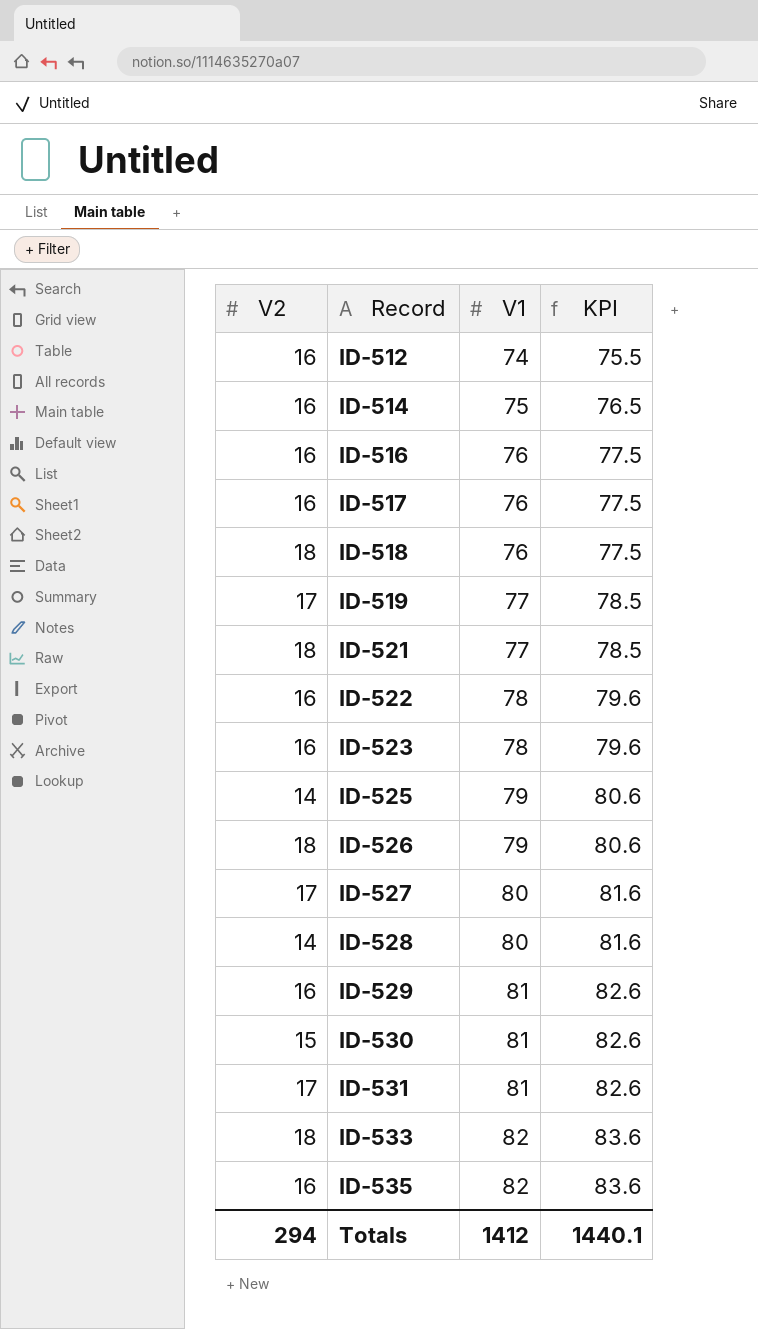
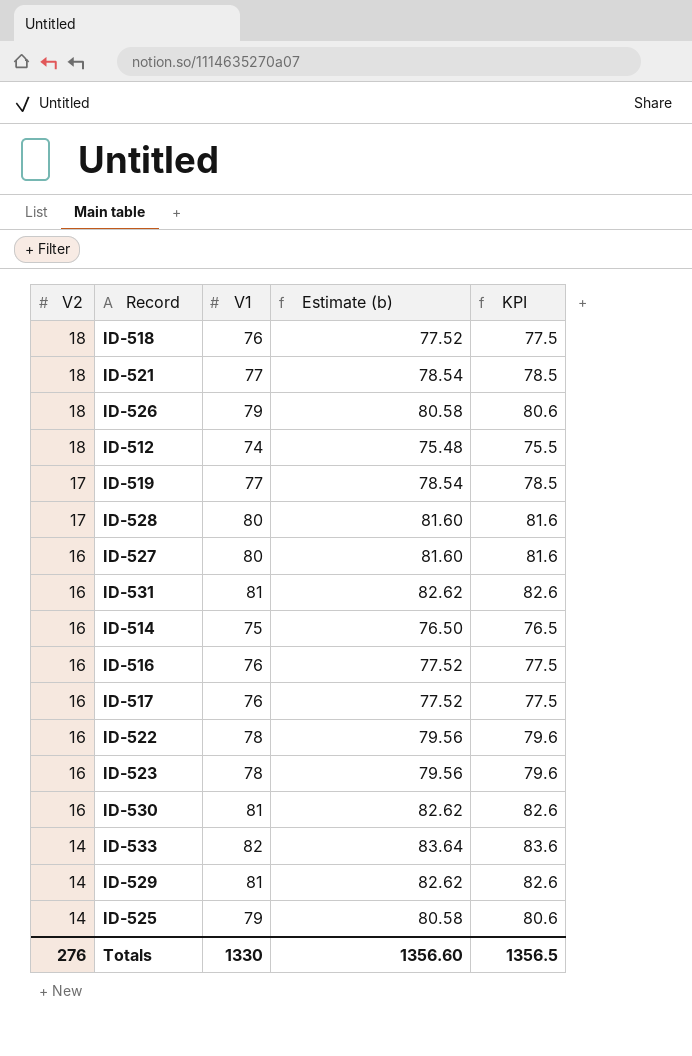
row order: Record ascending -> V2 descending
column Estimate (b) | formula: none -> [V1] * 1.02
row ID-535: 16 | 82 | 83.6 -> none
ID-512 | V2: 16 -> 18
ID-528 | V2: 14 -> 17
ID-527 | V2: 17 -> 16
ID-531 | V2: 17 -> 16
ID-530 | V2: 15 -> 16
ID-533 | V2: 18 -> 14
ID-529 | V2: 16 -> 14
Totals | V2: 294 -> 276
Totals | V1: 1412 -> 1330
Totals | KPI: 1440.1 -> 1356.5

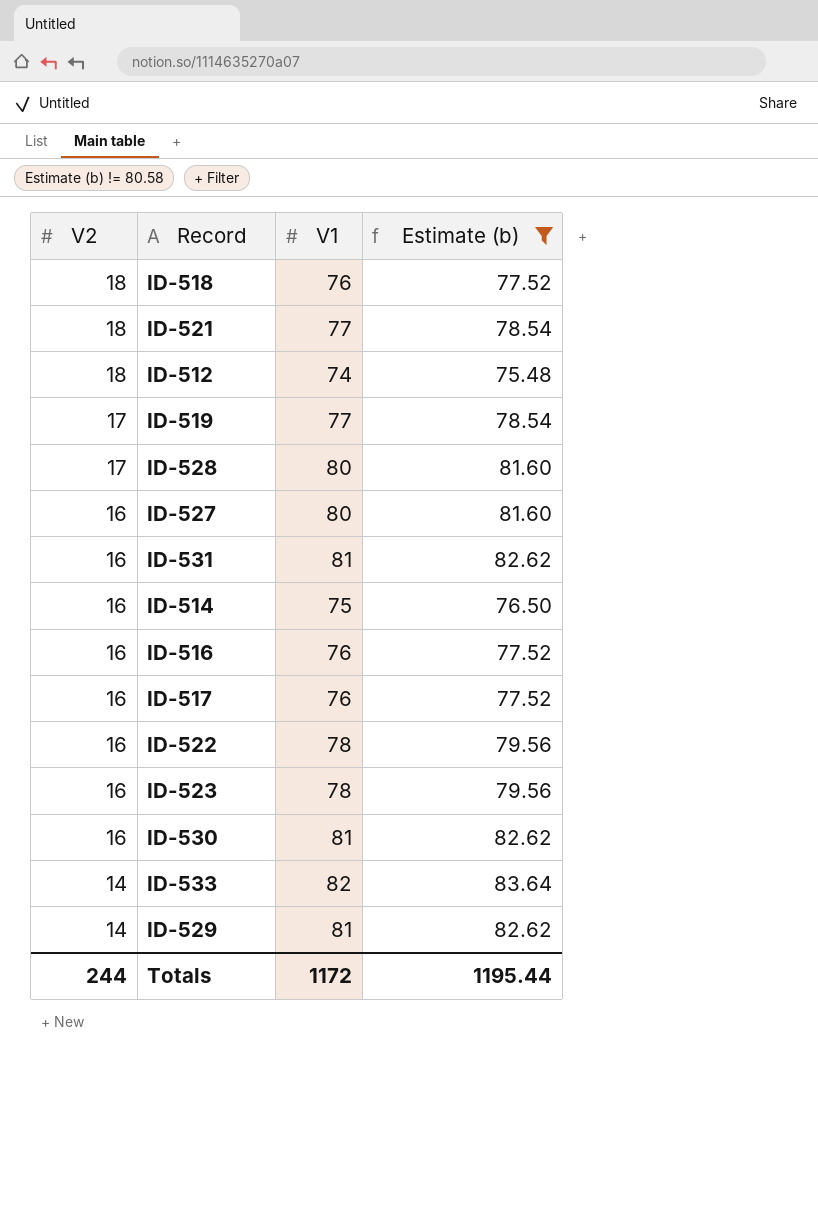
filter: none -> Estimate (b) != 80.58
column KPI | formula: [V1] * 1.02 -> none
Totals | V2: 276 -> 244
Totals | V1: 1330 -> 1172
Totals | Estimate (b): 1356.60 -> 1195.44

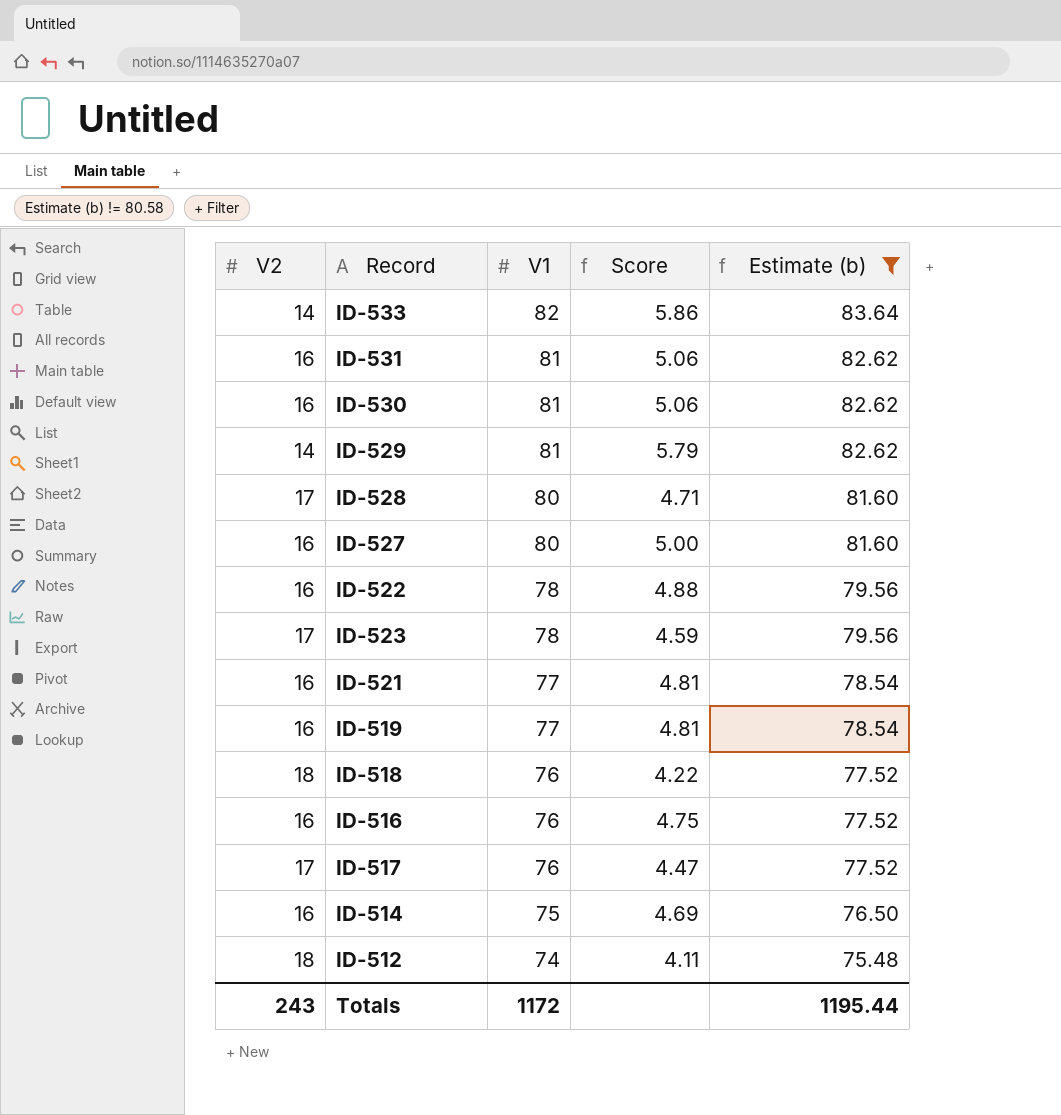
row order: V2 descending -> V1 descending
column Score | formula: none -> [V1] / [V2]
ID-523 | V2: 16 -> 17
ID-521 | V2: 18 -> 16
ID-519 | V2: 17 -> 16
ID-517 | V2: 16 -> 17
Totals | V2: 244 -> 243

